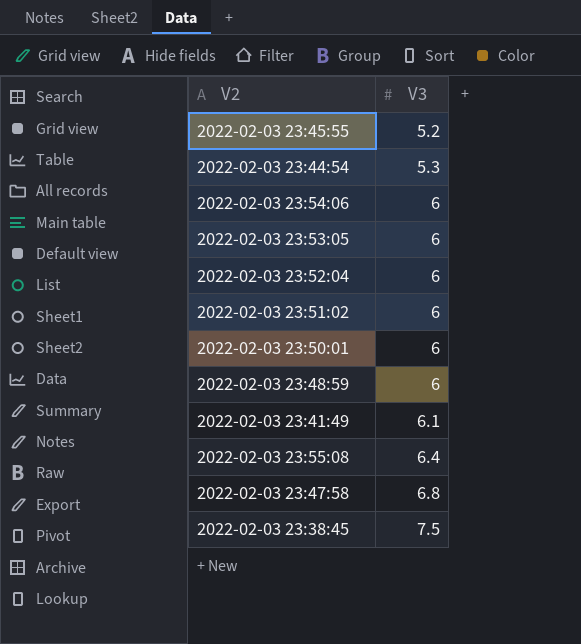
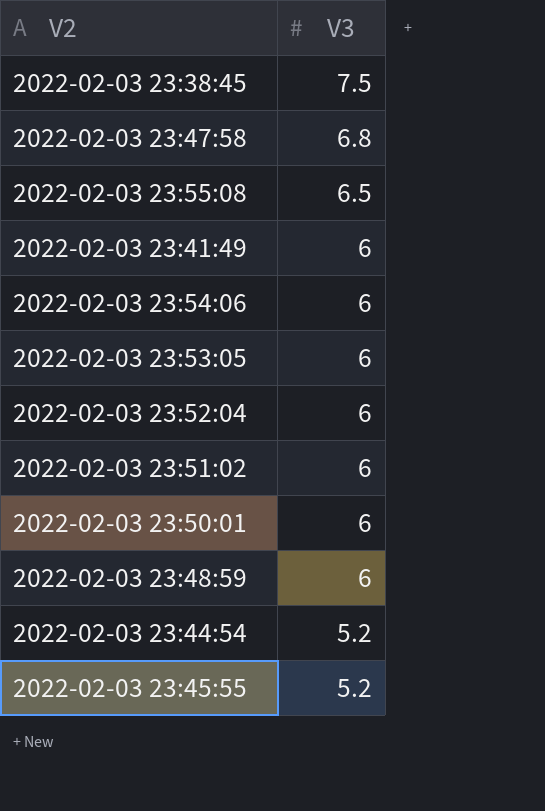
row order: V3 ascending -> V3 descending
2022-02-03 23:55:08 | V3: 6.4 -> 6.5
2022-02-03 23:41:49 | V3: 6.1 -> 6
2022-02-03 23:44:54 | V3: 5.3 -> 5.2

